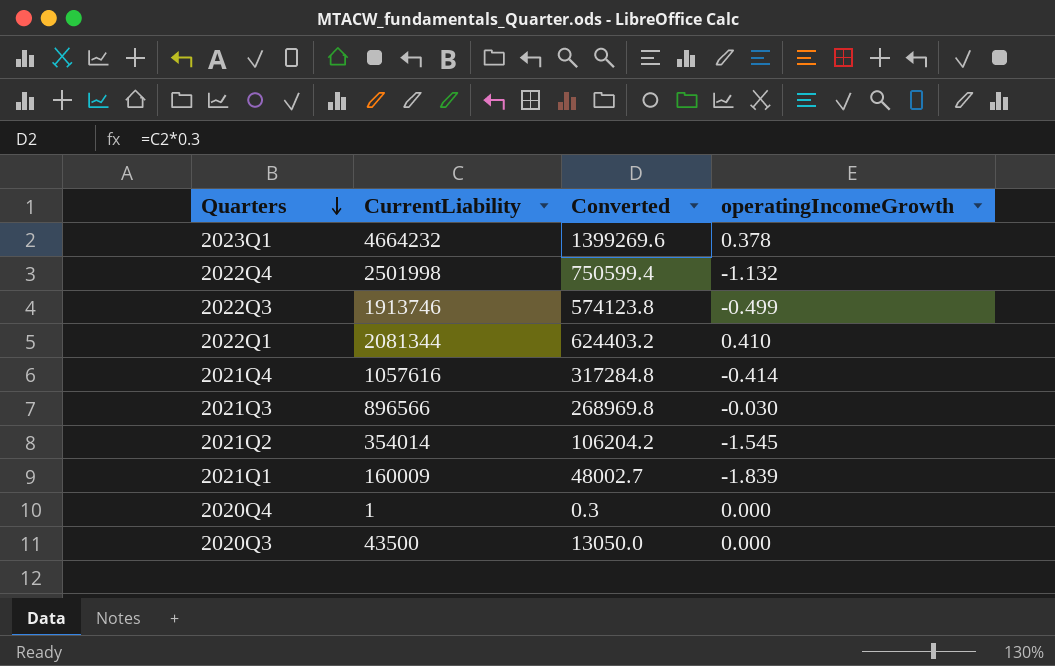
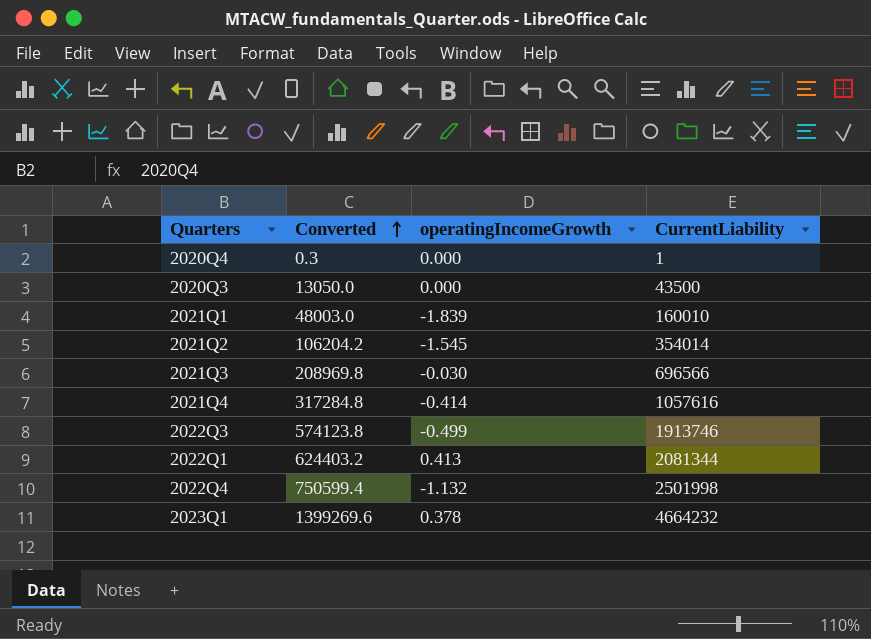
row order: Quarters descending -> Converted ascending
column CurrentLiability | position: 2 -> 4
2021Q1 | Converted: 48002.7 -> 48003.0
2021Q1 | CurrentLiability: 160009 -> 160010
2021Q3 | Converted: 268969.8 -> 208969.8
2021Q3 | CurrentLiability: 896566 -> 696566
2022Q1 | operatingIncomeGrowth: 0.410 -> 0.413

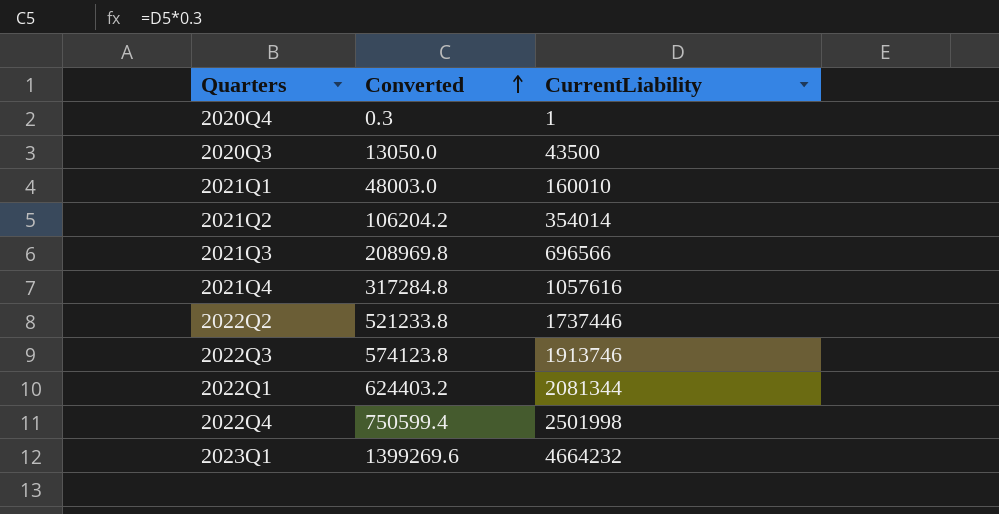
column operatingIncomeGrowth | position: 3 -> none
row 2022Q2: none -> 521233.8 | 1737446

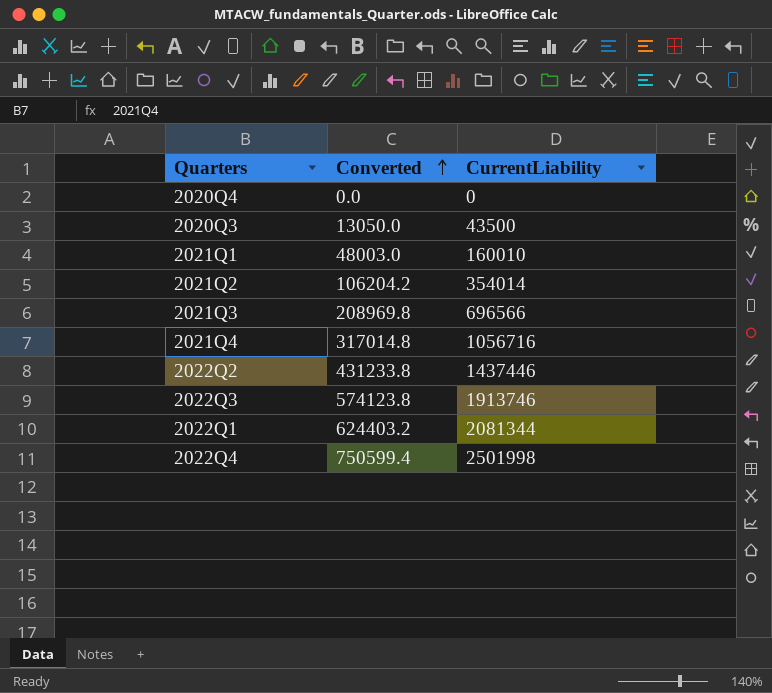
row 2023Q1: 1399269.6 | 4664232 -> none
2020Q4 | Converted: 0.3 -> 0.0
2020Q4 | CurrentLiability: 1 -> 0
2021Q4 | Converted: 317284.8 -> 317014.8
2021Q4 | CurrentLiability: 1057616 -> 1056716
2022Q2 | Converted: 521233.8 -> 431233.8
2022Q2 | CurrentLiability: 1737446 -> 1437446

